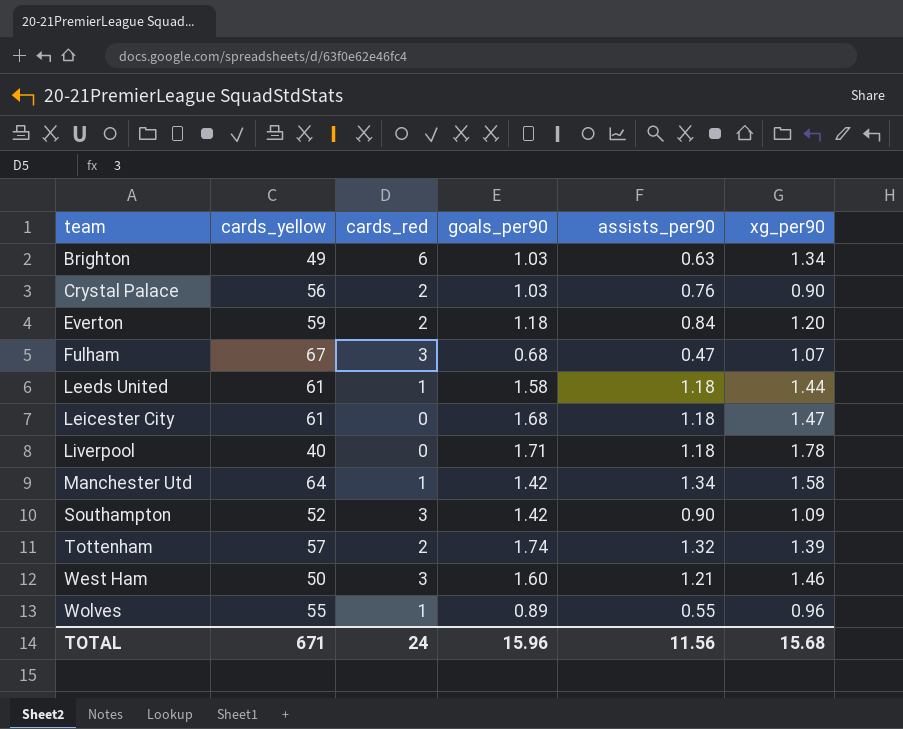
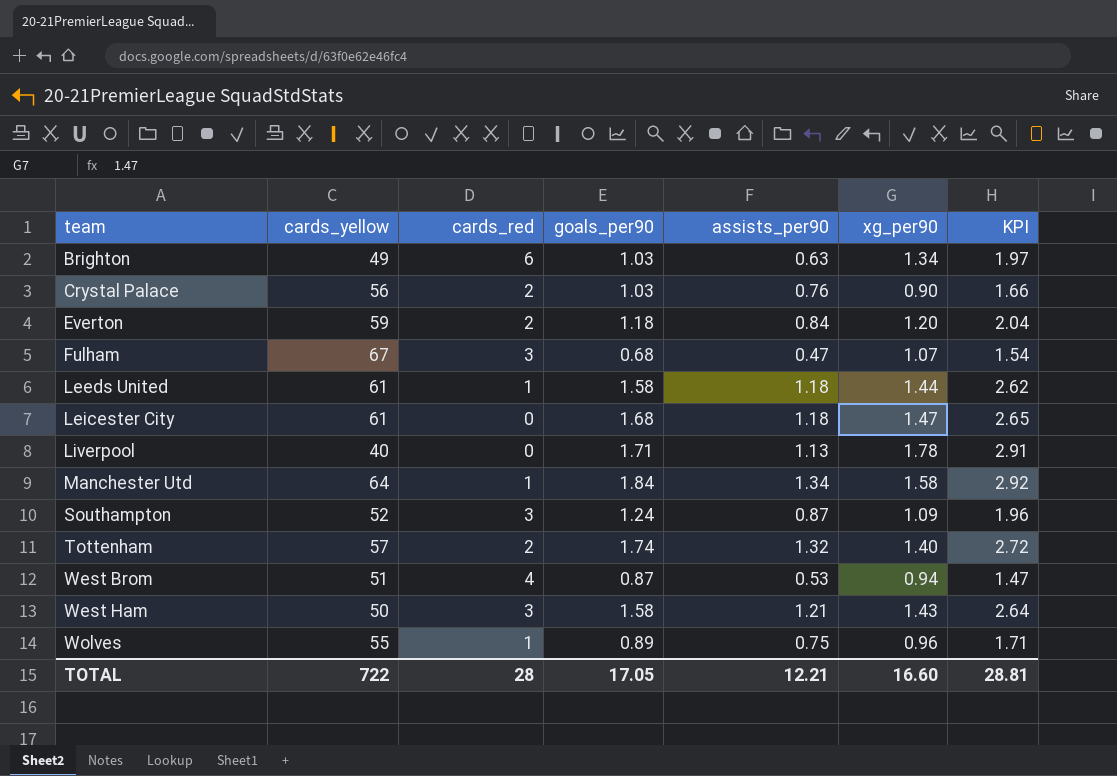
column KPI | formula: none -> [assists_per90] + [xg_per90]
Liverpool | assists_per90: 1.18 -> 1.13
Manchester Utd | goals_per90: 1.42 -> 1.84
Southampton | goals_per90: 1.42 -> 1.24
Southampton | assists_per90: 0.90 -> 0.87
Tottenham | xg_per90: 1.39 -> 1.40
row West Brom: none -> 51 | 4 | 0.87 | 0.53 | 0.94 | 1.47
West Ham | goals_per90: 1.60 -> 1.58
West Ham | xg_per90: 1.46 -> 1.43
Wolves | assists_per90: 0.55 -> 0.75
TOTAL | cards_yellow: 671 -> 722
TOTAL | cards_red: 24 -> 28
TOTAL | goals_per90: 15.96 -> 17.05
TOTAL | assists_per90: 11.56 -> 12.21
TOTAL | xg_per90: 15.68 -> 16.60

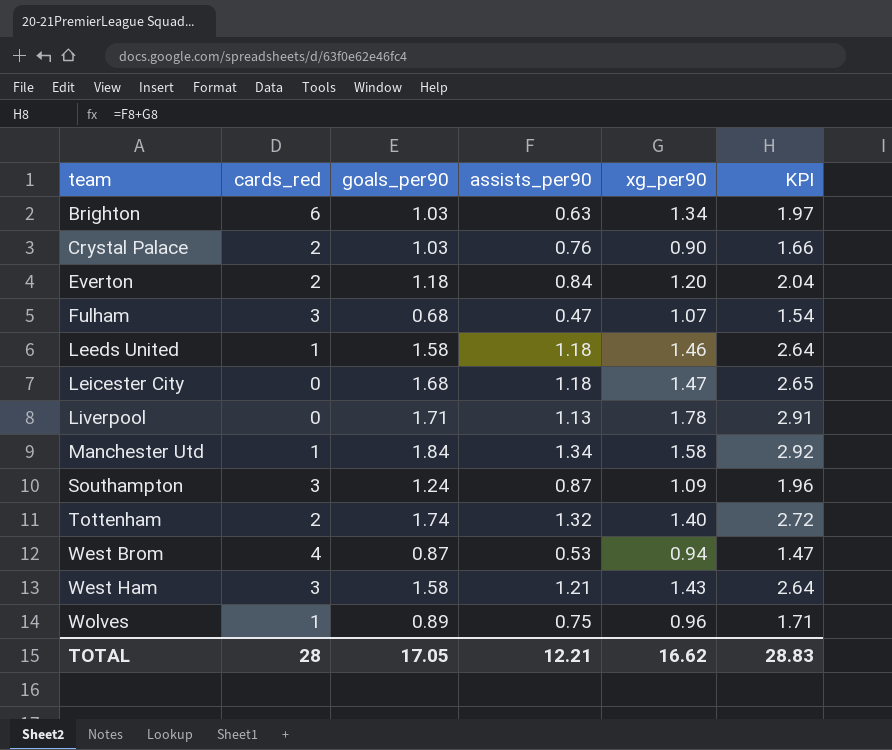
column cards_yellow | position: 2 -> none
Leeds United | xg_per90: 1.44 -> 1.46
Leeds United | KPI: 2.62 -> 2.64
TOTAL | xg_per90: 16.60 -> 16.62
TOTAL | KPI: 28.81 -> 28.83

